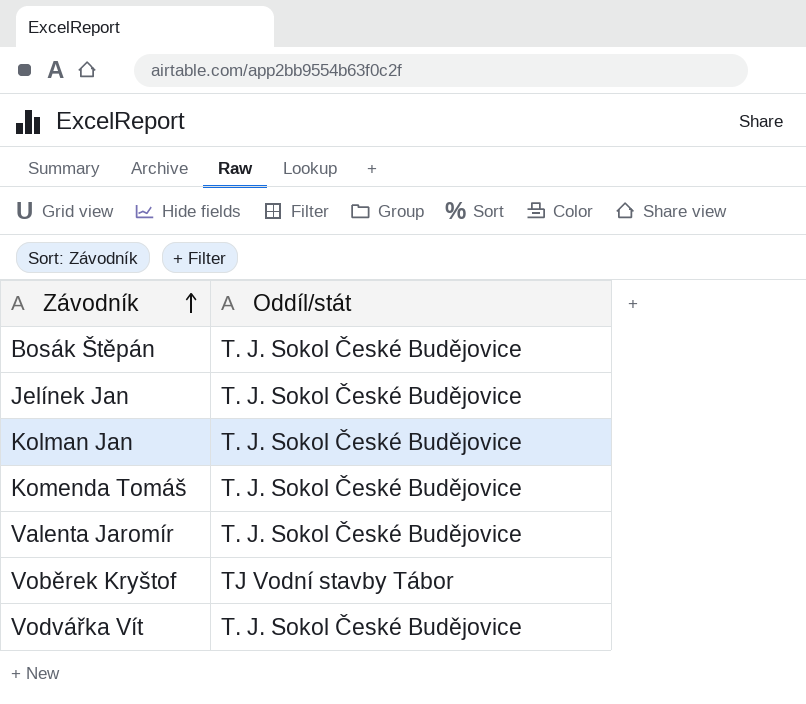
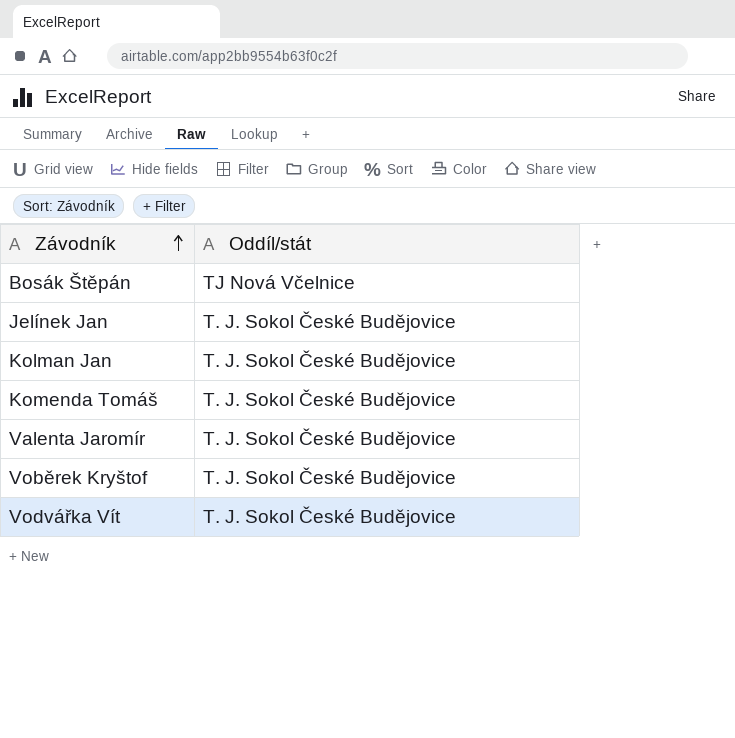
Bosák Štěpán | Oddíl/stát: T. J. Sokol České Budějovice -> TJ Nová Včelnice
Voběrek Kryštof | Oddíl/stát: TJ Vodní stavby Tábor -> T. J. Sokol České Budějovice

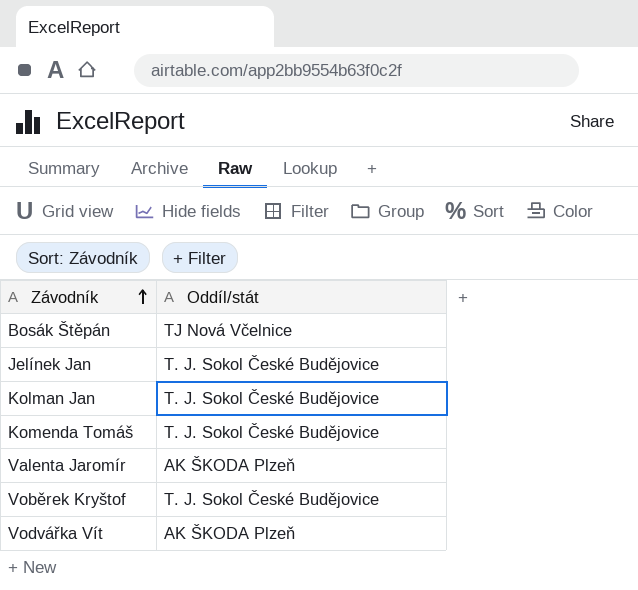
Valenta Jaromír | Oddíl/stát: T. J. Sokol České Budějovice -> AK ŠKODA Plzeň
Vodvářka Vít | Oddíl/stát: T. J. Sokol České Budějovice -> AK ŠKODA Plzeň

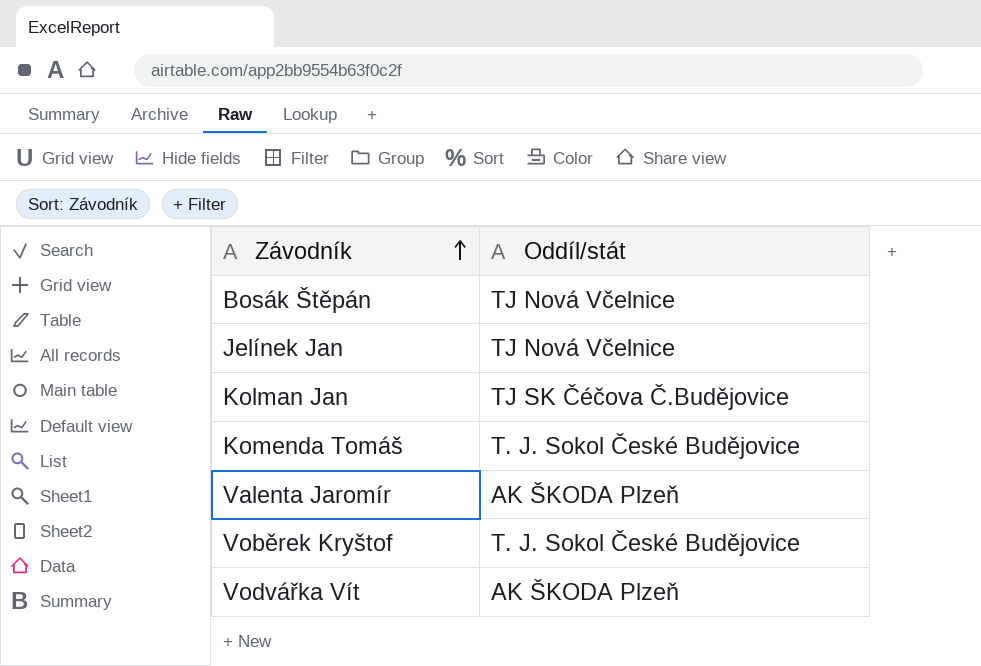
Jelínek Jan | Oddíl/stát: T. J. Sokol České Budějovice -> TJ Nová Včelnice
Kolman Jan | Oddíl/stát: T. J. Sokol České Budějovice -> TJ SK Čéčova Č.Budějovice

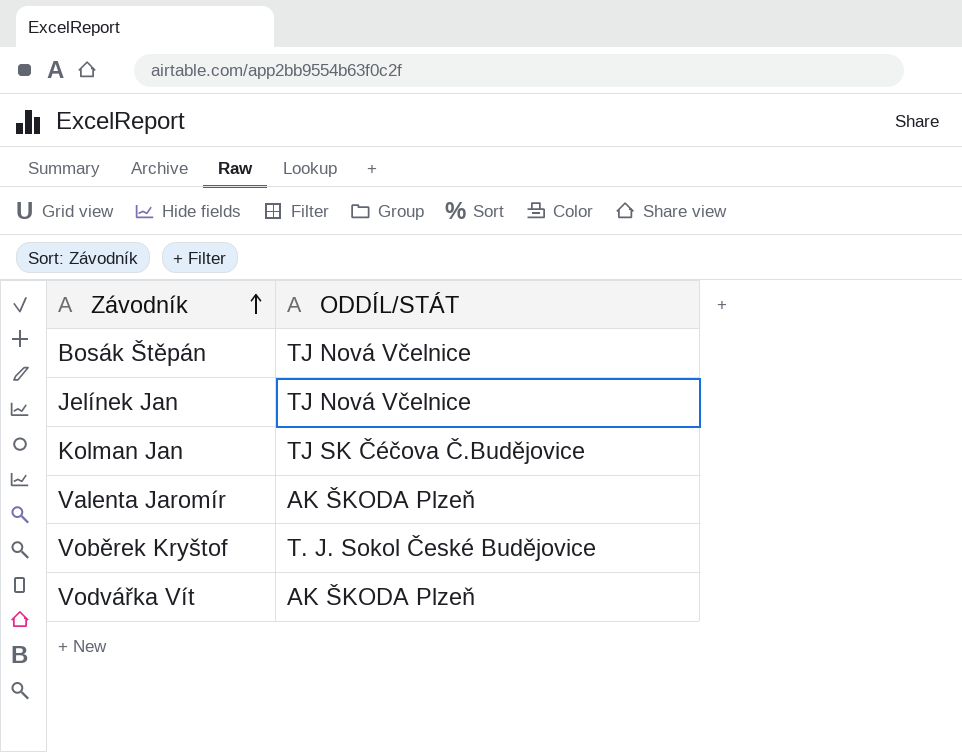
column name: Oddíl/stát -> ODDÍL/STÁT
row Komenda Tomáš: T. J. Sokol České Budějovice -> none

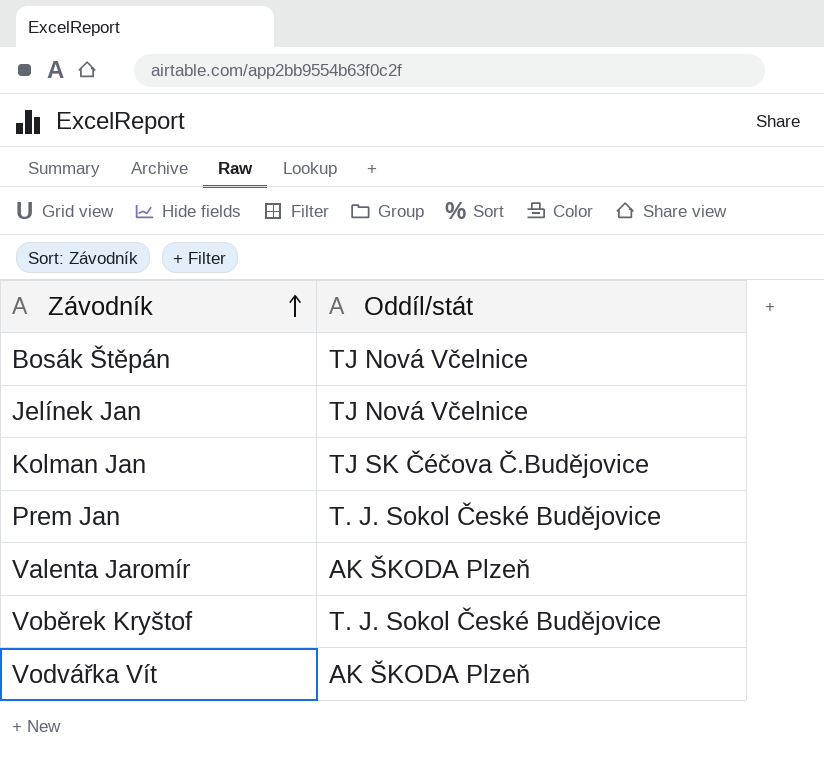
column name: ODDÍL/STÁT -> Oddíl/stát
row Prem Jan: none -> T. J. Sokol České Budějovice

